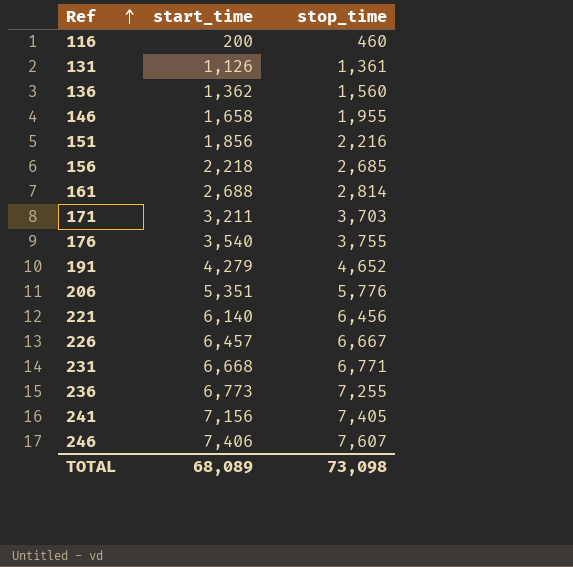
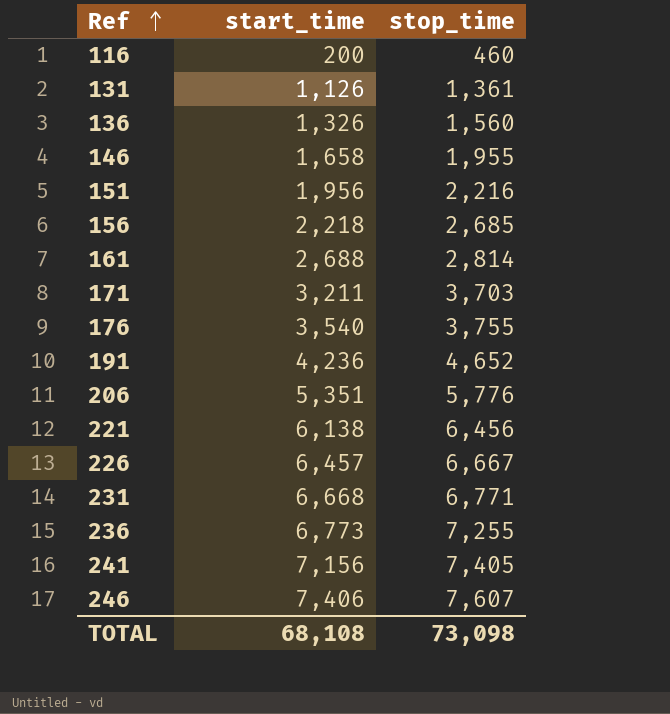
136 | start_time: 1,362 -> 1,326
151 | start_time: 1,856 -> 1,956
191 | start_time: 4,279 -> 4,236
221 | start_time: 6,140 -> 6,138
TOTAL | start_time: 68,089 -> 68,108

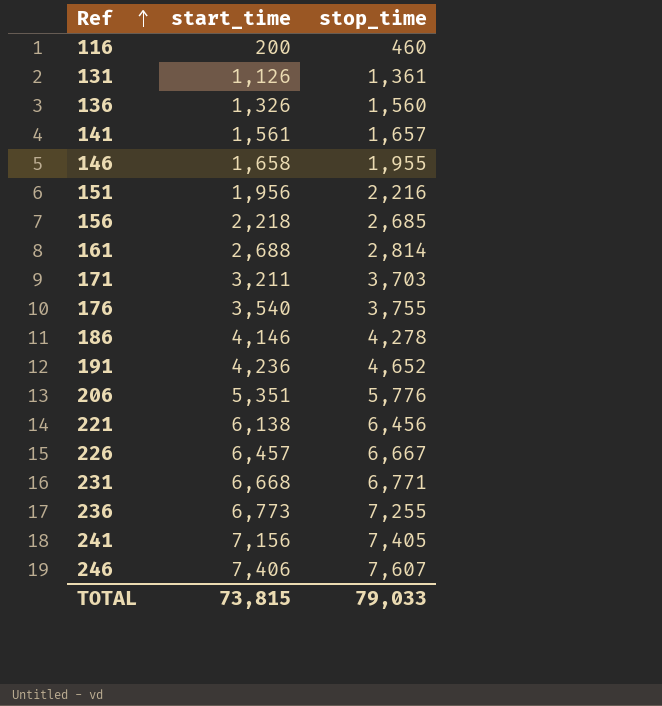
row 141: none -> 1,561 | 1,657
row 186: none -> 4,146 | 4,278
TOTAL | start_time: 68,108 -> 73,815
TOTAL | stop_time: 73,098 -> 79,033

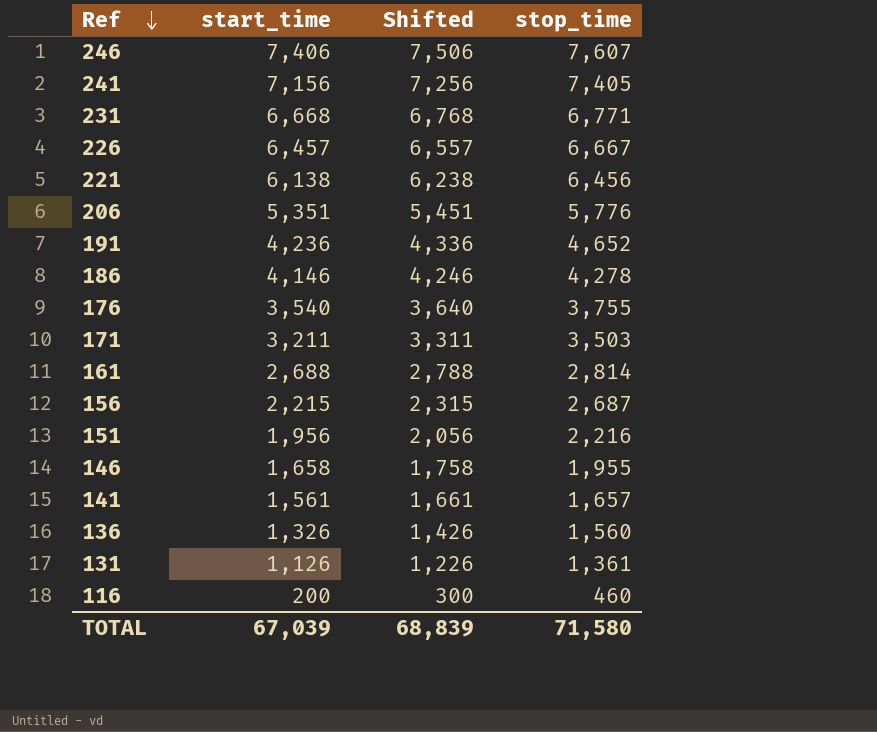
row order: Ref ascending -> Ref descending
column Shifted | formula: none -> [start_time] + 100
row 236: 6,773 | 7,255 -> none
171 | stop_time: 3,703 -> 3,503
156 | start_time: 2,218 -> 2,215
156 | stop_time: 2,685 -> 2,687
TOTAL | start_time: 73,815 -> 67,039
TOTAL | stop_time: 79,033 -> 71,580

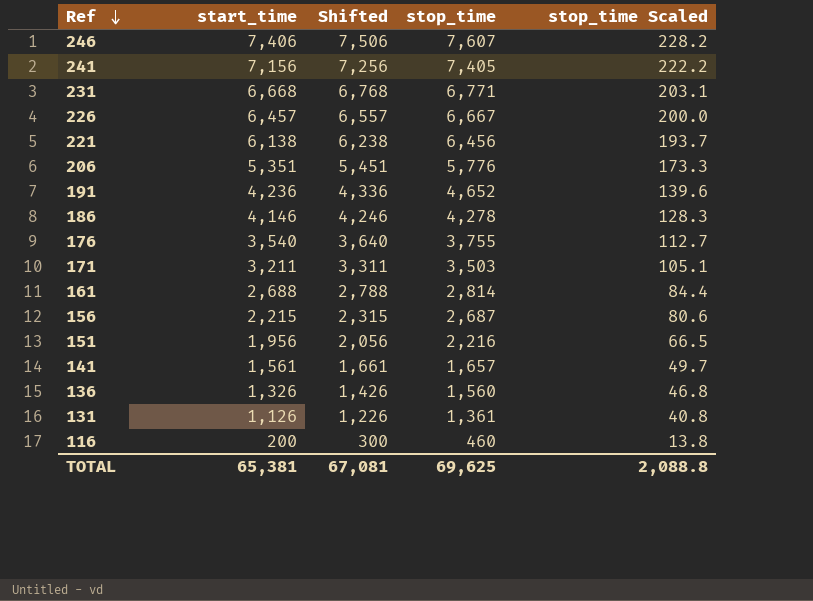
column stop_time Scaled | formula: none -> [stop_time] * 0.03
row 146: 1,658 | 1,758 | 1,955 -> none
TOTAL | start_time: 67,039 -> 65,381
TOTAL | Shifted: 68,839 -> 67,081
TOTAL | stop_time: 71,580 -> 69,625

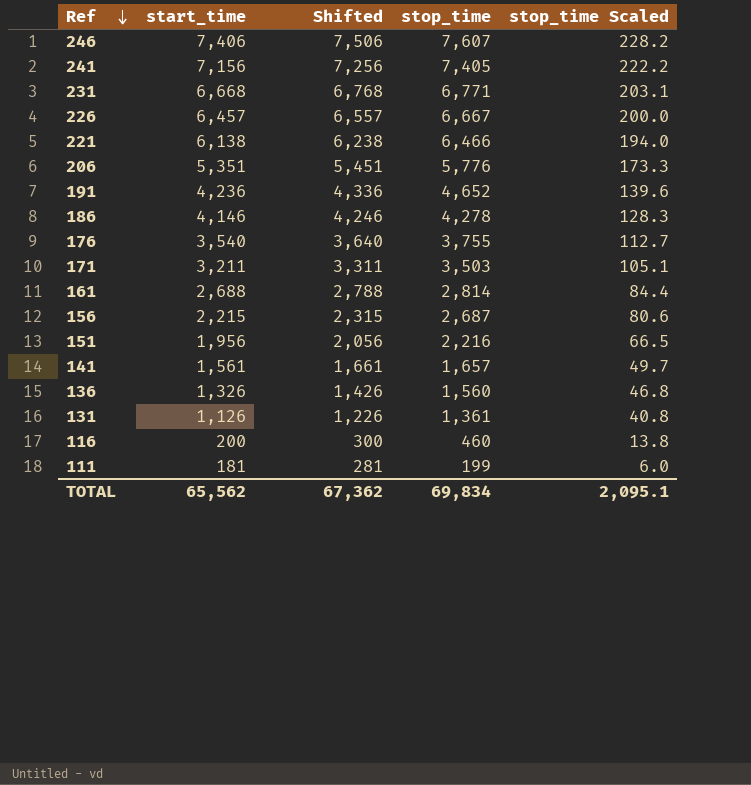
221 | stop_time: 6,456 -> 6,466
221 | stop_time Scaled: 193.7 -> 194.0
row 111: none -> 181 | 281 | 199 | 6.0
TOTAL | start_time: 65,381 -> 65,562
TOTAL | Shifted: 67,081 -> 67,362
TOTAL | stop_time: 69,625 -> 69,834
TOTAL | stop_time Scaled: 2,088.8 -> 2,095.1

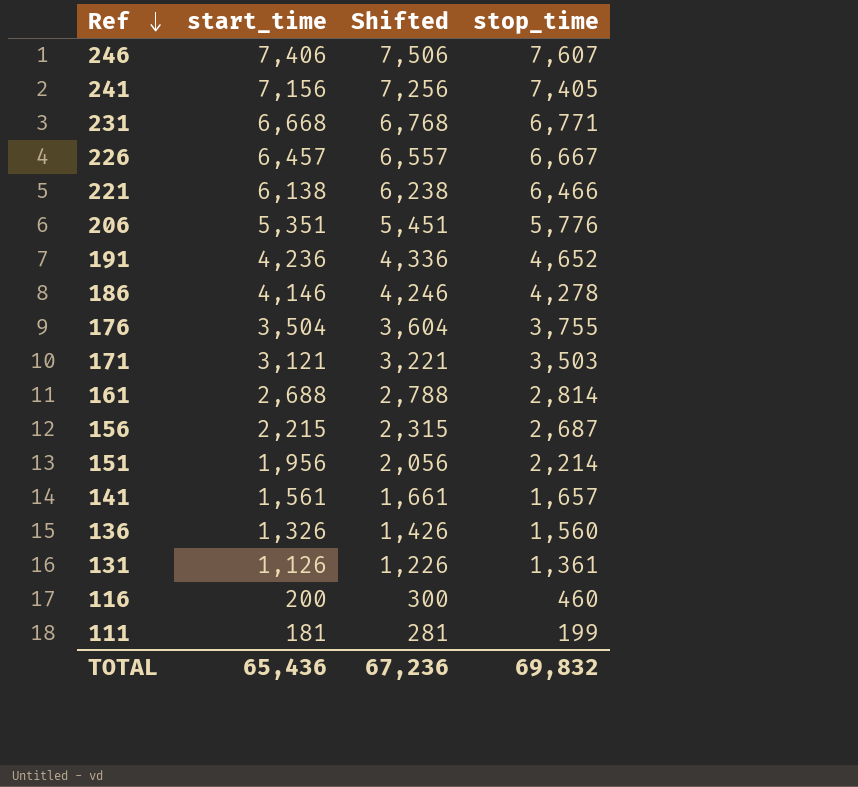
column stop_time Scaled | formula: [stop_time] * 0.03 -> none
176 | start_time: 3,540 -> 3,504
176 | Shifted: 3,640 -> 3,604
171 | start_time: 3,211 -> 3,121
171 | Shifted: 3,311 -> 3,221
151 | stop_time: 2,216 -> 2,214
TOTAL | start_time: 65,562 -> 65,436
TOTAL | Shifted: 67,362 -> 67,236
TOTAL | stop_time: 69,834 -> 69,832

